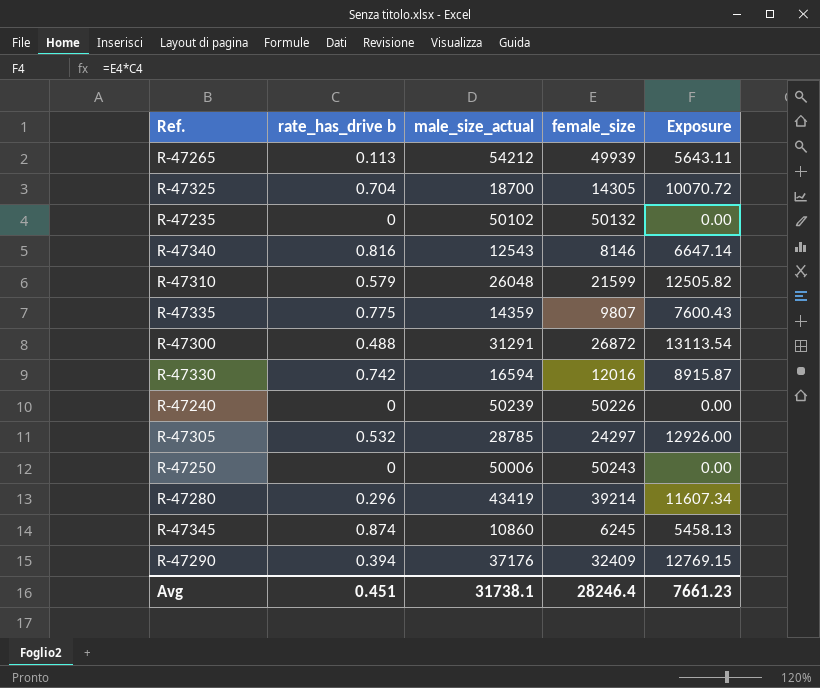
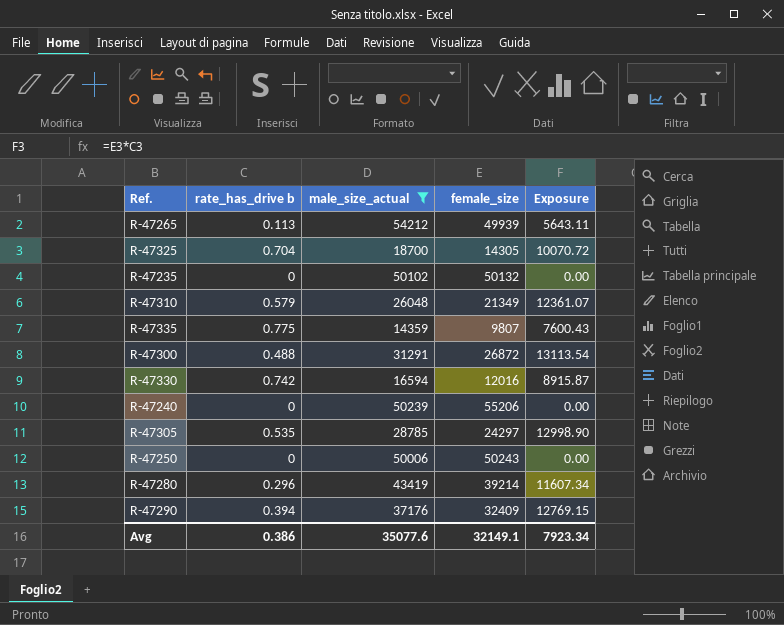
filter: none -> male_size_actual >= 14359
R-47310 | female_size: 21599 -> 21349
R-47310 | Exposure: 12505.82 -> 12361.07
R-47240 | female_size: 50226 -> 55206
R-47305 | rate_has_drive b: 0.532 -> 0.535
R-47305 | Exposure: 12926.00 -> 12998.90
Avg | rate_has_drive b: 0.451 -> 0.386
Avg | male_size_actual: 31738.1 -> 35077.6
Avg | female_size: 28246.4 -> 32149.1
Avg | Exposure: 7661.23 -> 7923.34

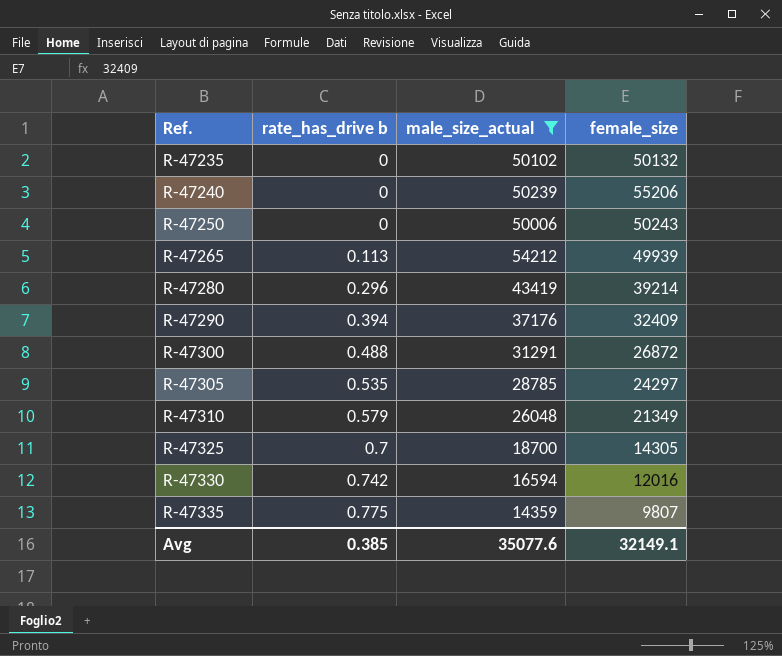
row order: none -> Ref. ascending
column Exposure | formula: [rate_has_drive b] * [female_size] -> none
R-47325 | rate_has_drive b: 0.704 -> 0.7
Avg | rate_has_drive b: 0.386 -> 0.385

